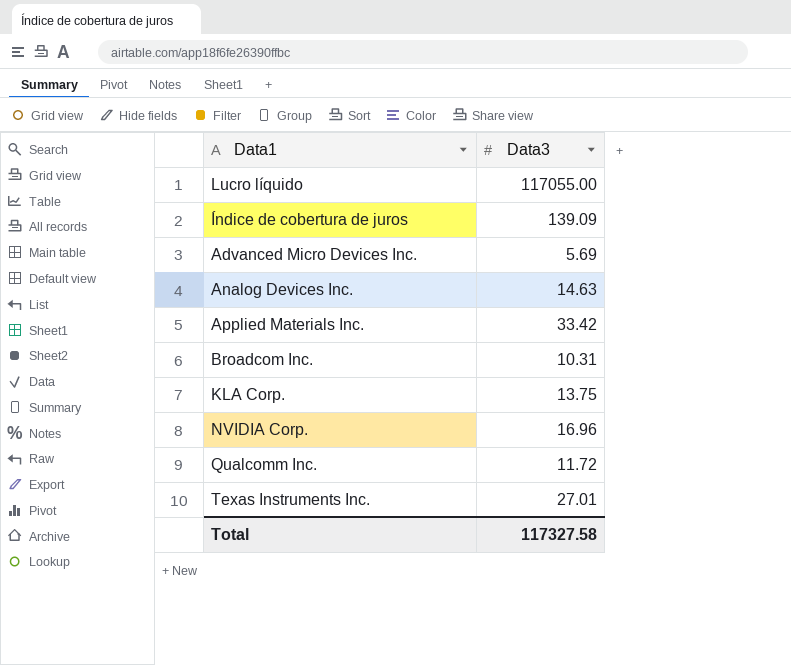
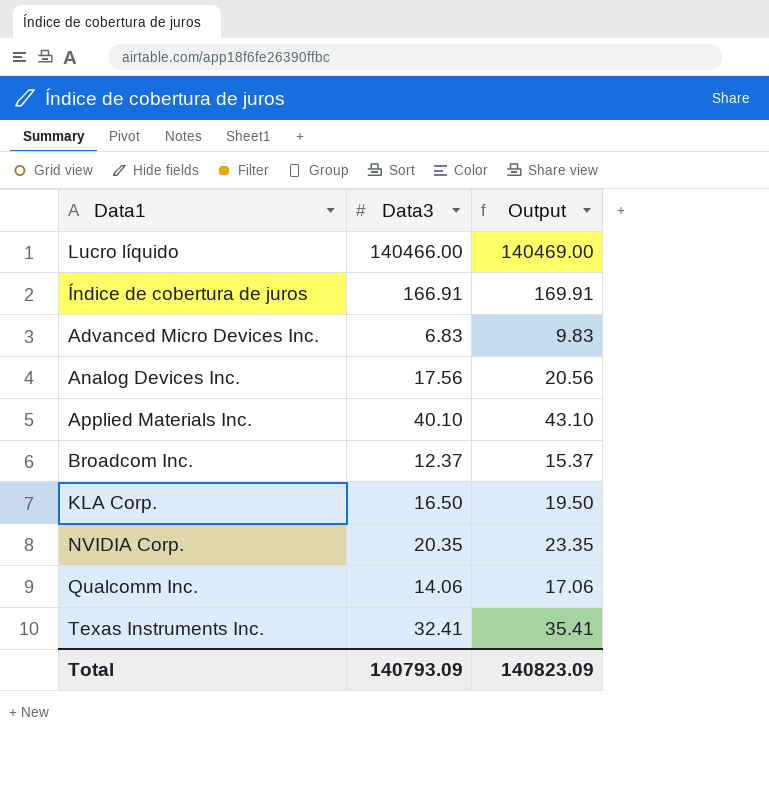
column Output | formula: none -> [Data3] + 3
Lucro líquido | Data3: 117055.00 -> 140466.00
Índice de cobertura de juros | Data3: 139.09 -> 166.91
Advanced Micro Devices Inc. | Data3: 5.69 -> 6.83
Analog Devices Inc. | Data3: 14.63 -> 17.56
Applied Materials Inc. | Data3: 33.42 -> 40.10
Broadcom Inc. | Data3: 10.31 -> 12.37
KLA Corp. | Data3: 13.75 -> 16.50
NVIDIA Corp. | Data3: 16.96 -> 20.35
Qualcomm Inc. | Data3: 11.72 -> 14.06
Texas Instruments Inc. | Data3: 27.01 -> 32.41
Total | Data3: 117327.58 -> 140793.09

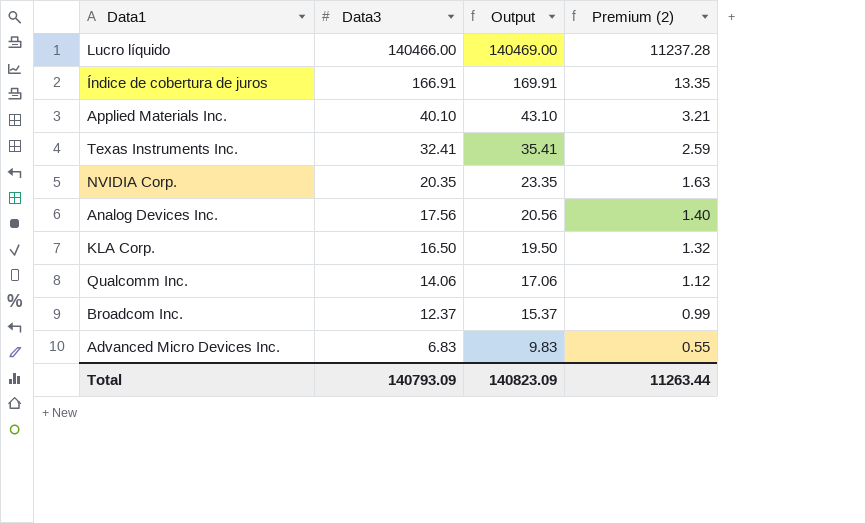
row order: none -> Data3 descending
column Premium (2) | formula: none -> [Data3] * 0.08

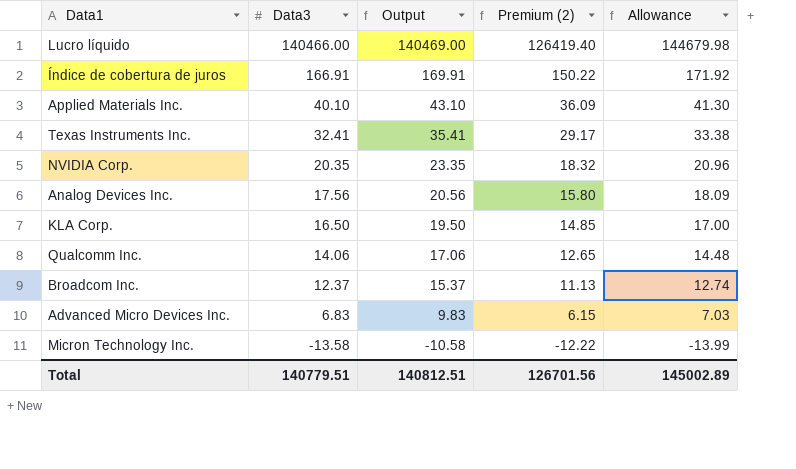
column Premium (2) | formula: [Data3] * 0.08 -> [Data3] * 0.9
column Allowance | formula: none -> [Data3] * 1.03
row Micron Technology Inc.: none -> -13.58 | -10.58 | -12.22 | -13.99
Total | Data3: 140793.09 -> 140779.51
Total | Output: 140823.09 -> 140812.51
Total | Premium (2): 11263.44 -> 126701.56

